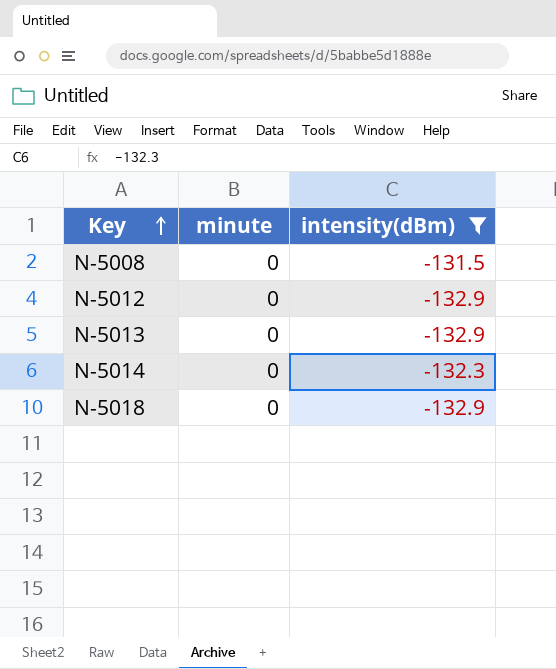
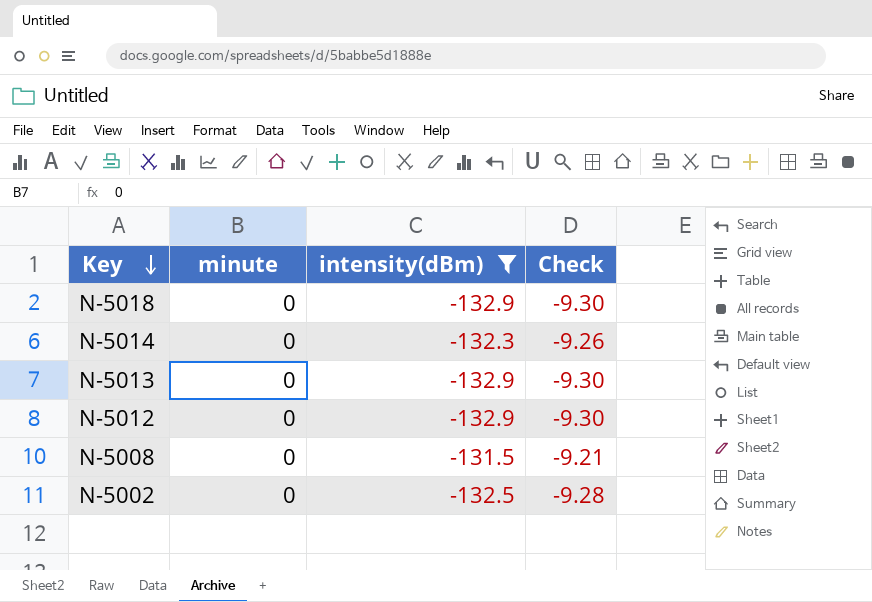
row order: Key ascending -> Key descending
column Check | formula: none -> [intensity(dBm)] * 0.07
row N-5002: none -> 0 | -132.5 | -9.28

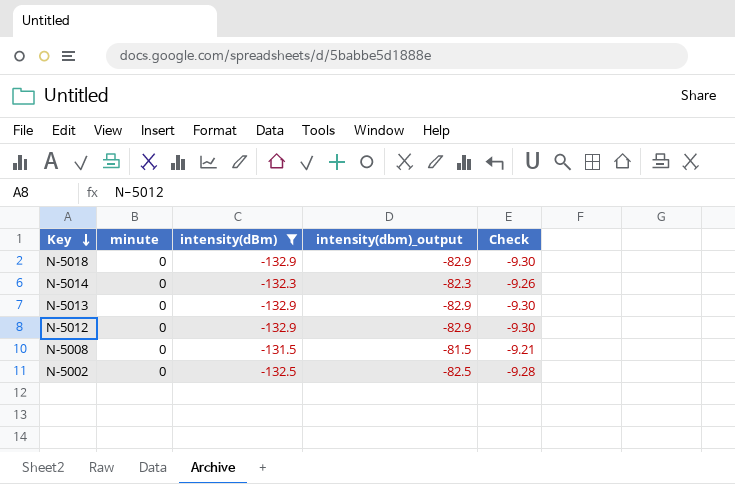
column intensity(dbm)_output | formula: none -> [intensity(dBm)] + 50

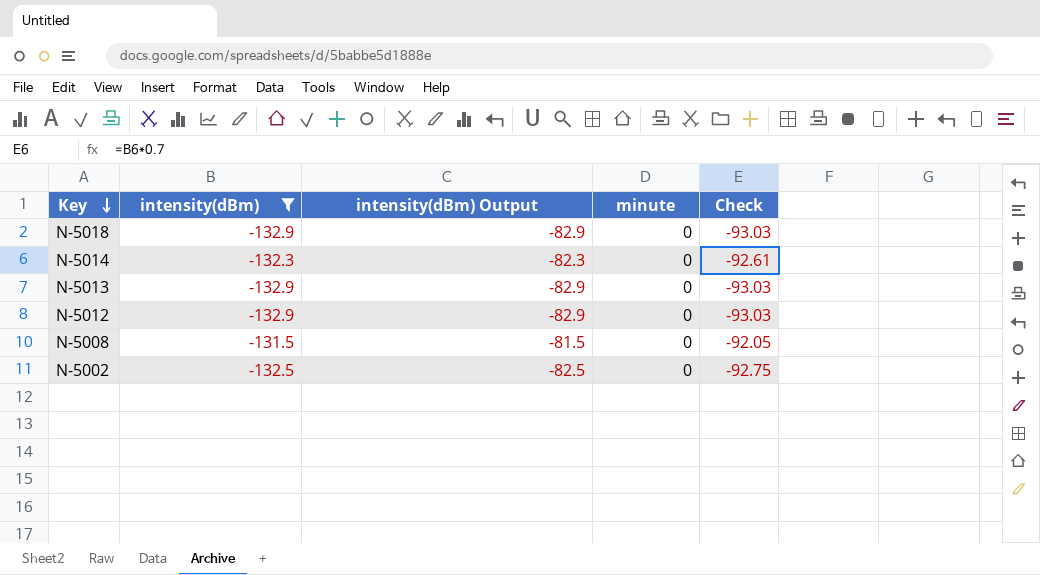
column name: intensity(dbm)_output -> intensity(dBm) Output
column minute | position: 2 -> 4
column Check | formula: [intensity(dBm)] * 0.07 -> [intensity(dBm)] * 0.7

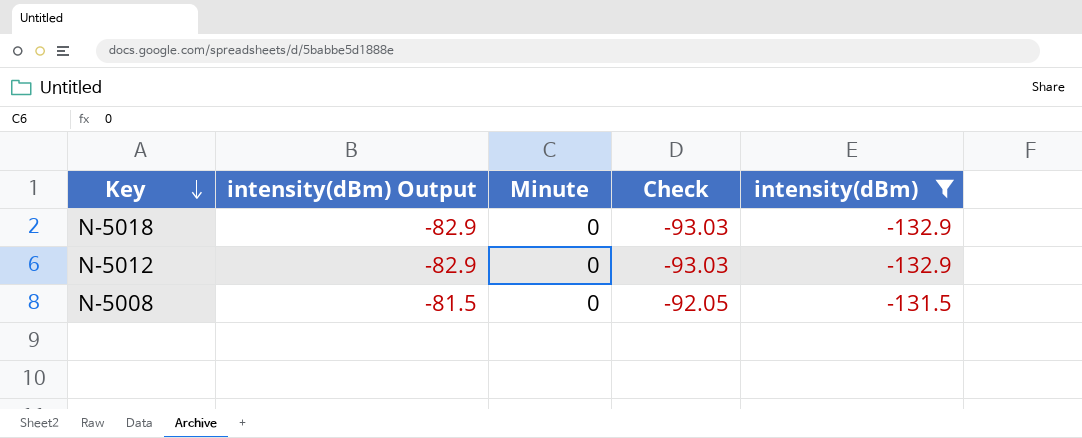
column name: minute -> Minute
column intensity(dBm) | position: 2 -> 5
row N-5014: -132.3 | -82.3 | 0 | -92.61 -> none
row N-5013: -132.9 | -82.9 | 0 | -93.03 -> none
row N-5002: -132.5 | -82.5 | 0 | -92.75 -> none

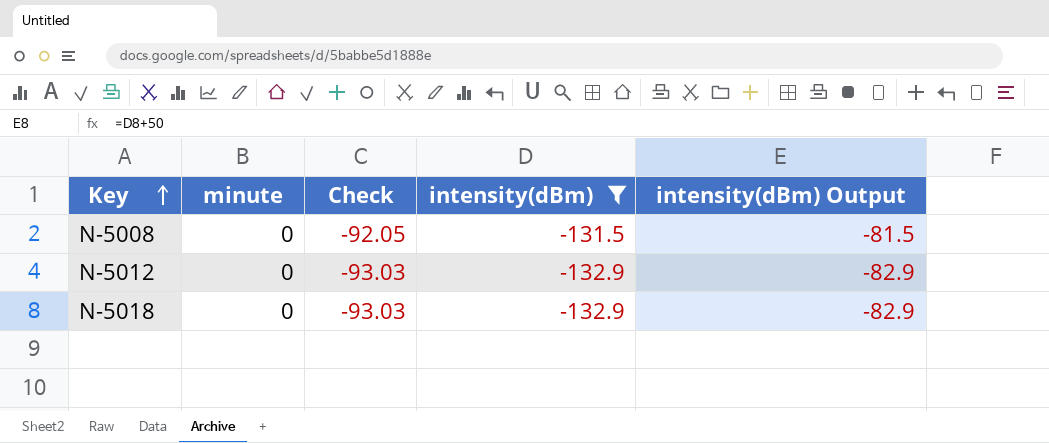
row order: Key descending -> Key ascending
column name: Minute -> minute
column intensity(dBm) Output | position: 2 -> 5

